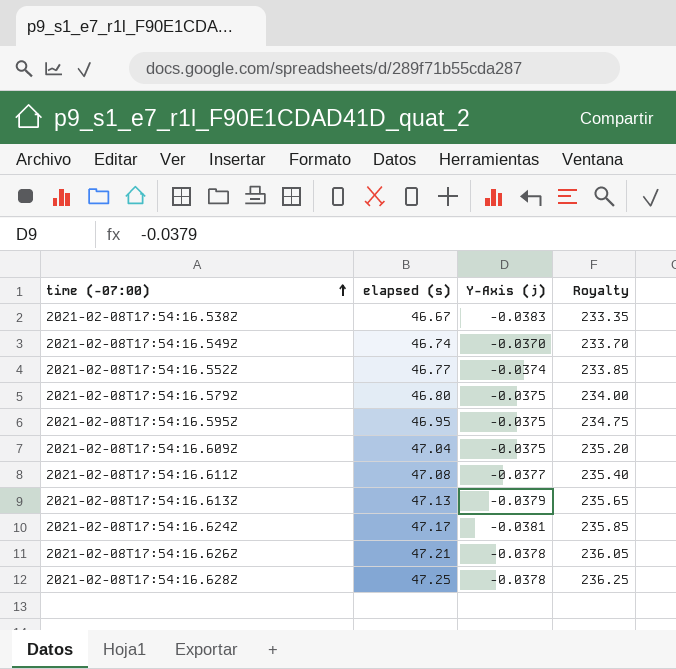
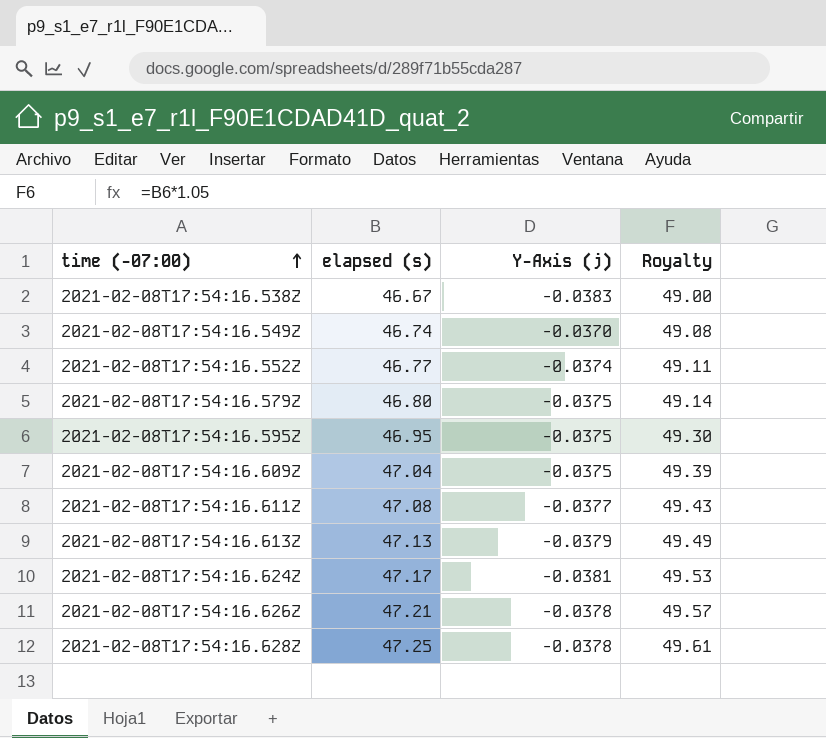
column Royalty | formula: [elapsed (s)] * 5 -> [elapsed (s)] * 1.05

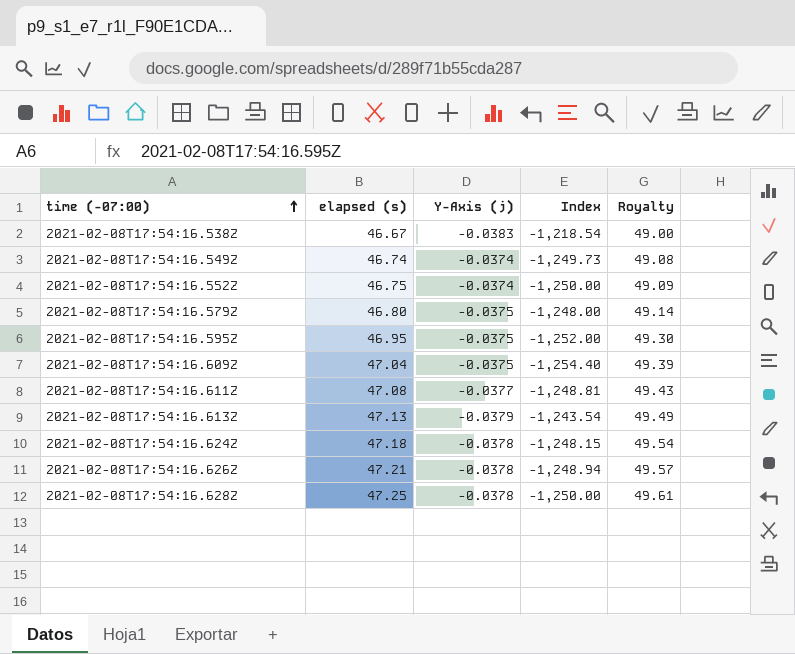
column Index | formula: none -> [elapsed (s)] / [Y-Axis (j)]
2021-02-08T17:54:16.549Z | Y-Axis (j): -0.0370 -> -0.0374
2021-02-08T17:54:16.552Z | elapsed (s): 46.77 -> 46.75
2021-02-08T17:54:16.552Z | Royalty: 49.11 -> 49.09
2021-02-08T17:54:16.624Z | elapsed (s): 47.17 -> 47.18
2021-02-08T17:54:16.624Z | Y-Axis (j): -0.0381 -> -0.0378
2021-02-08T17:54:16.624Z | Royalty: 49.53 -> 49.54

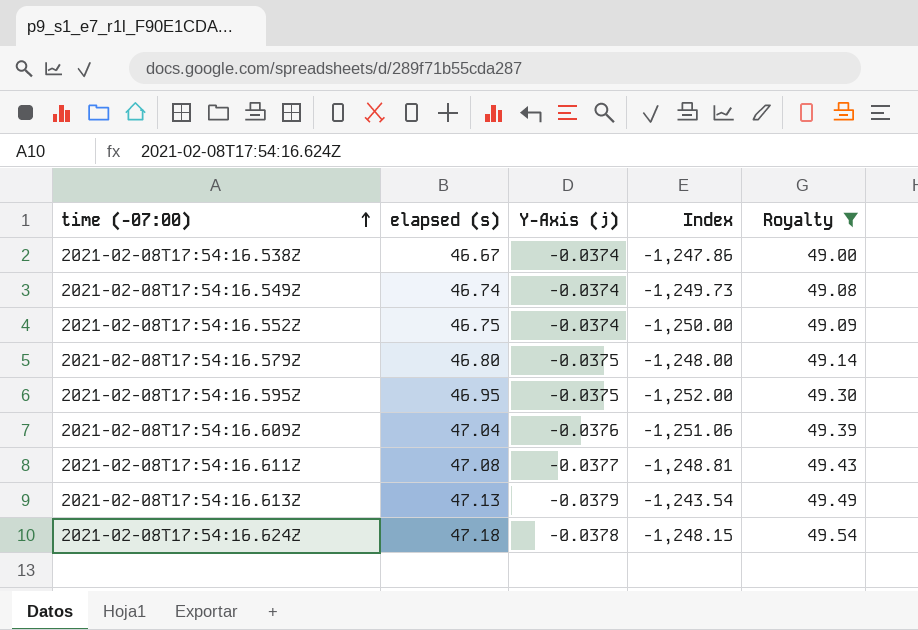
filter: none -> Royalty <= 49.54
2021-02-08T17:54:16.538Z | Y-Axis (j): -0.0383 -> -0.0374
2021-02-08T17:54:16.538Z | Index: -1,218.54 -> -1,247.86
2021-02-08T17:54:16.609Z | Y-Axis (j): -0.0375 -> -0.0376
2021-02-08T17:54:16.609Z | Index: -1,254.40 -> -1,251.06

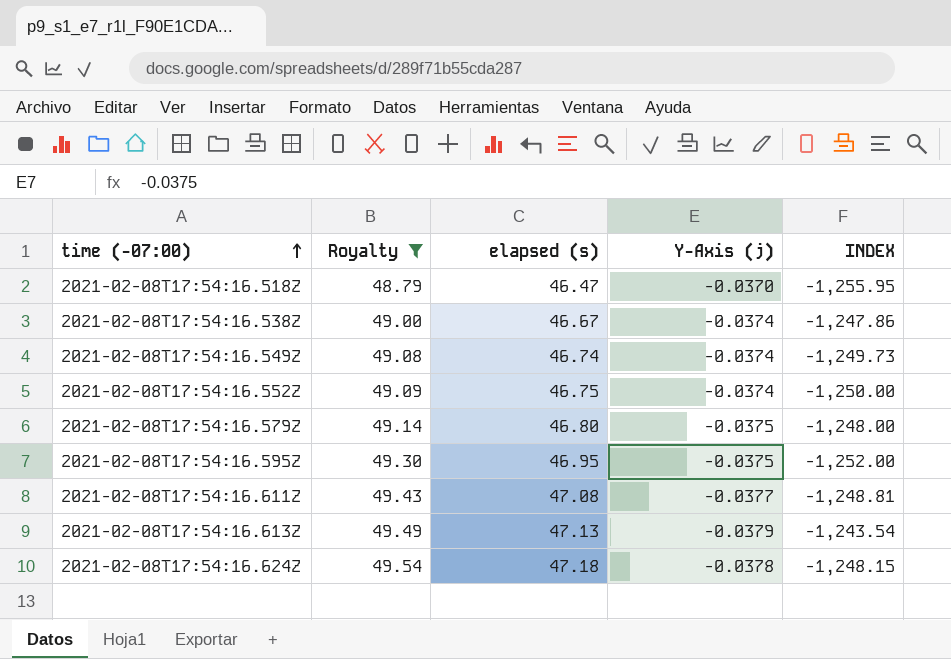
column Royalty | position: 5 -> 2
column name: Index -> INDEX
row 2021-02-08T17:54:16.609Z: 47.04 | -0.0376 | -1,251.06 | 49.39 -> none
row 2021-02-08T17:54:16.518Z: none -> 48.79 | 46.47 | -0.0370 | -1,255.95

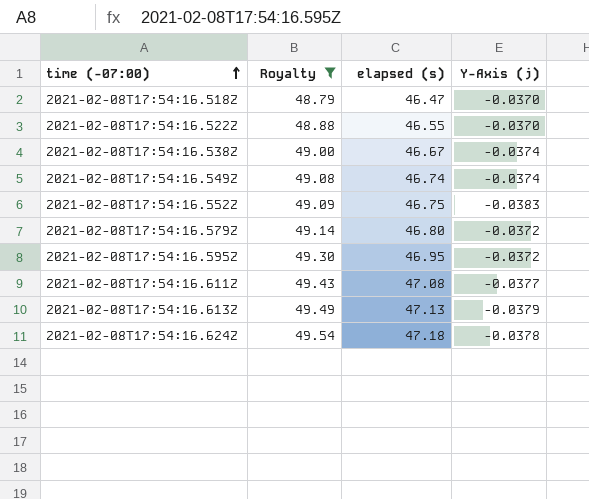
column INDEX | formula: [elapsed (s)] / [Y-Axis (j)] -> none
row 2021-02-08T17:54:16.522Z: none -> 48.88 | 46.55 | -0.0370
2021-02-08T17:54:16.552Z | Y-Axis (j): -0.0374 -> -0.0383
2021-02-08T17:54:16.579Z | Y-Axis (j): -0.0375 -> -0.0372
2021-02-08T17:54:16.595Z | Y-Axis (j): -0.0375 -> -0.0372

